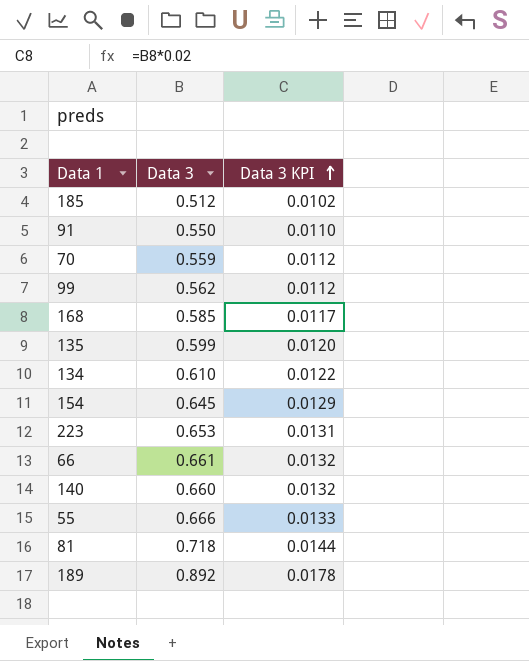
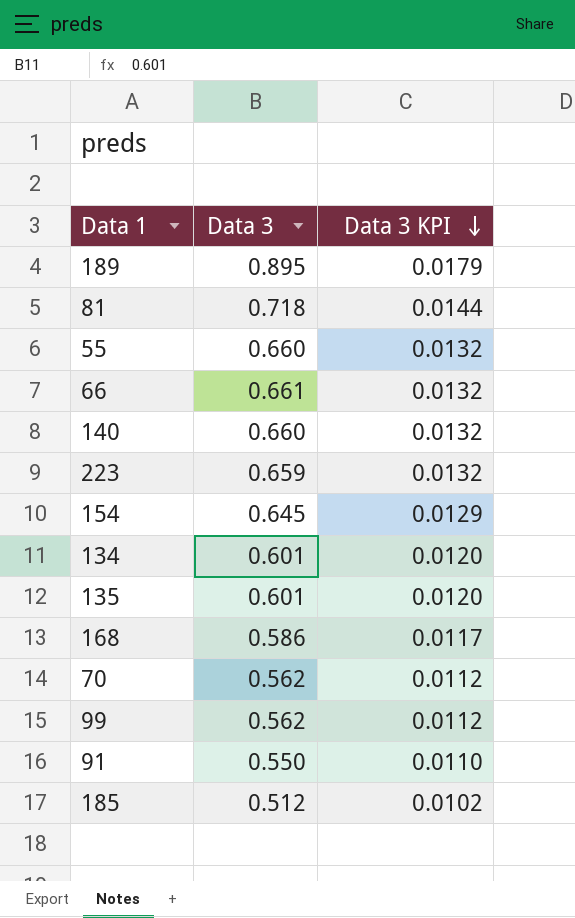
row order: Data 3 KPI ascending -> Data 3 KPI descending
189 | Data 3: 0.892 -> 0.895
189 | Data 3 KPI: 0.0178 -> 0.0179
55 | Data 3: 0.666 -> 0.660
55 | Data 3 KPI: 0.0133 -> 0.0132
223 | Data 3: 0.653 -> 0.659
223 | Data 3 KPI: 0.0131 -> 0.0132
134 | Data 3: 0.610 -> 0.601
134 | Data 3 KPI: 0.0122 -> 0.0120
135 | Data 3: 0.599 -> 0.601
168 | Data 3: 0.585 -> 0.586
70 | Data 3: 0.559 -> 0.562

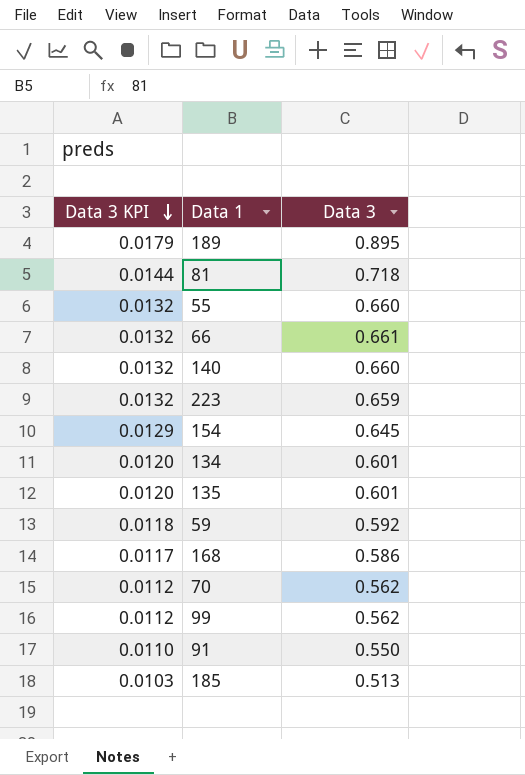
column Data 3 KPI | position: 3 -> 1
row 59: none -> 0.0118 | 0.592
185 | Data 3 KPI: 0.0102 -> 0.0103
185 | Data 3: 0.512 -> 0.513

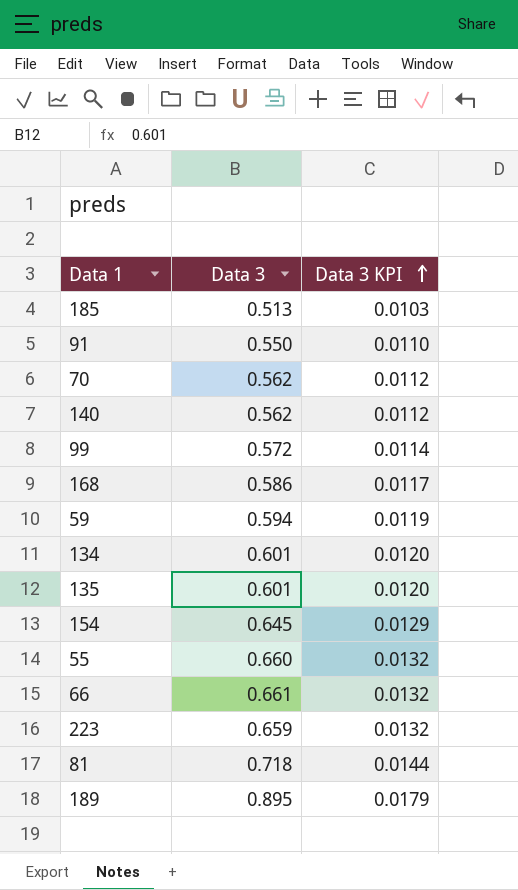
row order: Data 3 KPI descending -> Data 3 KPI ascending
column Data 3 KPI | position: 1 -> 3
140 | Data 3: 0.660 -> 0.562
140 | Data 3 KPI: 0.0132 -> 0.0112
99 | Data 3: 0.562 -> 0.572
99 | Data 3 KPI: 0.0112 -> 0.0114
59 | Data 3: 0.592 -> 0.594
59 | Data 3 KPI: 0.0118 -> 0.0119

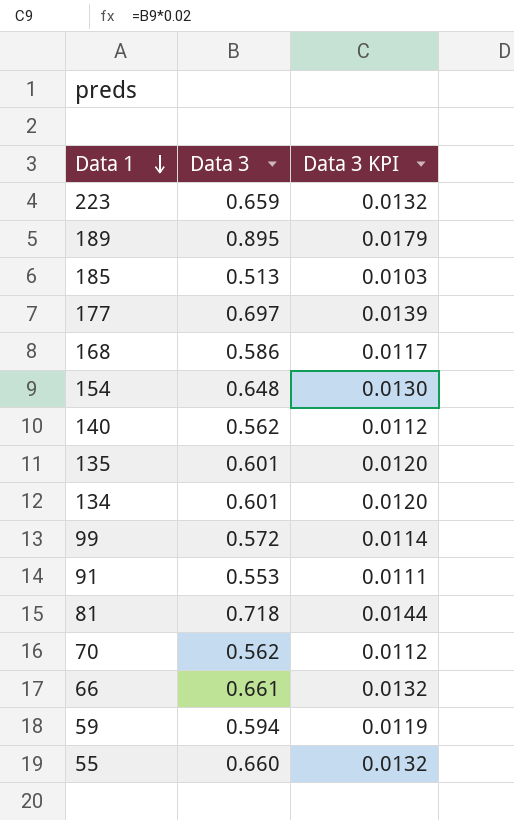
row order: Data 3 KPI ascending -> Data 1 descending
row 177: none -> 0.697 | 0.0139
154 | Data 3: 0.645 -> 0.648
154 | Data 3 KPI: 0.0129 -> 0.0130
91 | Data 3: 0.550 -> 0.553
91 | Data 3 KPI: 0.0110 -> 0.0111

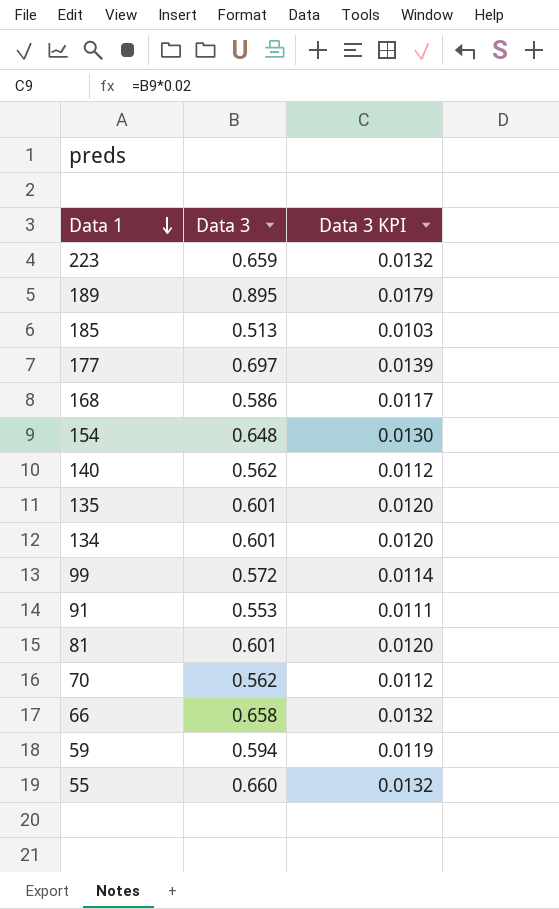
81 | Data 3: 0.718 -> 0.601
81 | Data 3 KPI: 0.0144 -> 0.0120
66 | Data 3: 0.661 -> 0.658

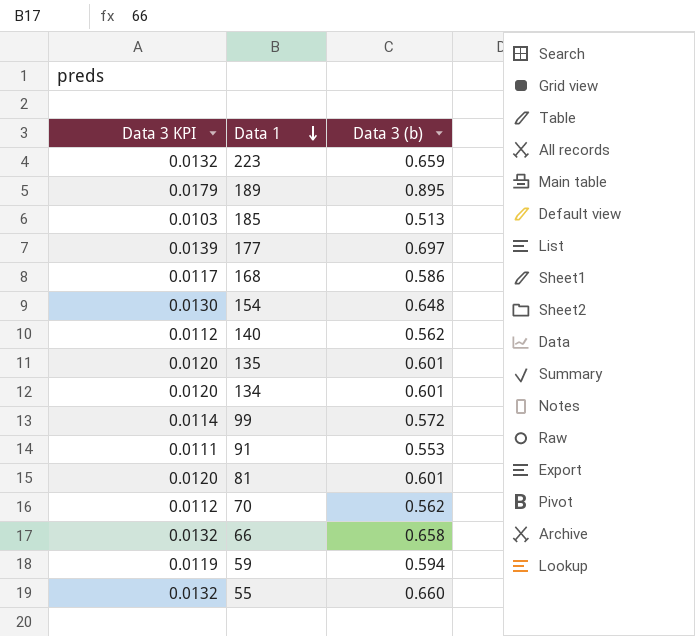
column Data 3 KPI | position: 3 -> 1
column name: Data 3 -> Data 3 (b)

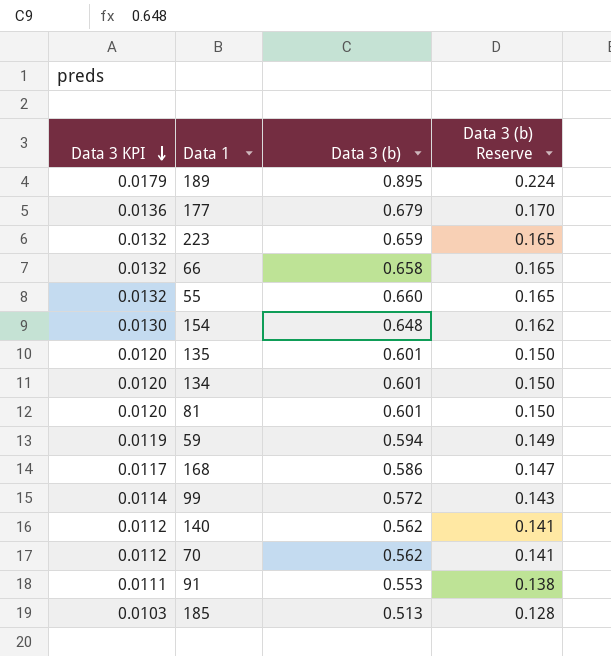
row order: Data 1 descending -> Data 3 KPI descending
column Data 3 (b) Reserve | formula: none -> [Data 3 (b)] * 0.25
177 | Data 3 KPI: 0.0139 -> 0.0136
177 | Data 3 (b): 0.697 -> 0.679

